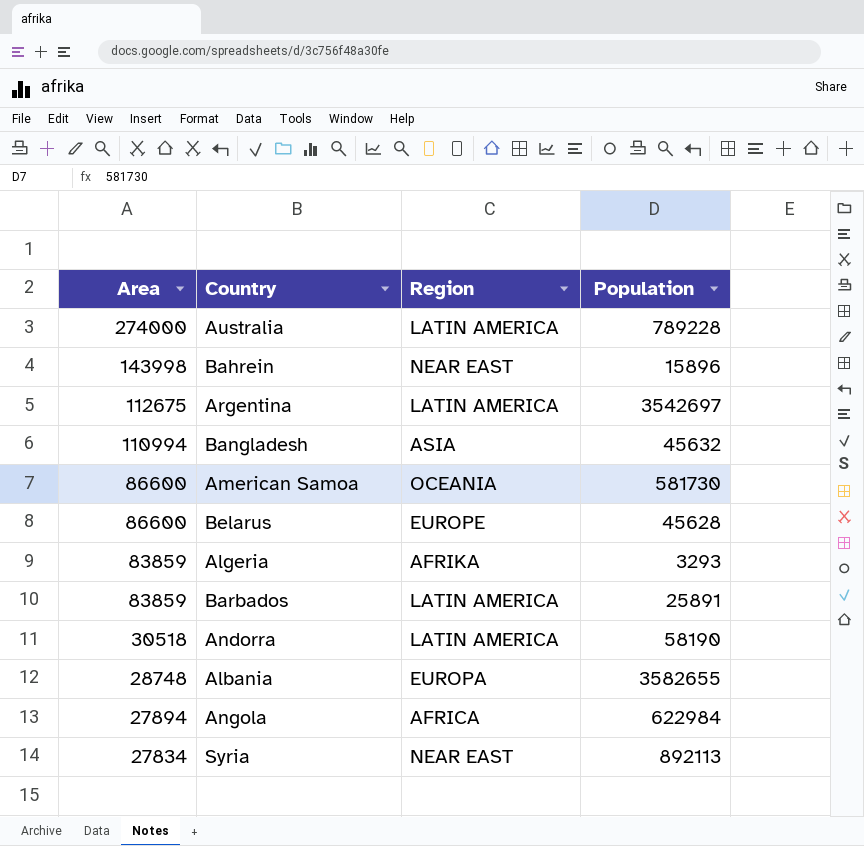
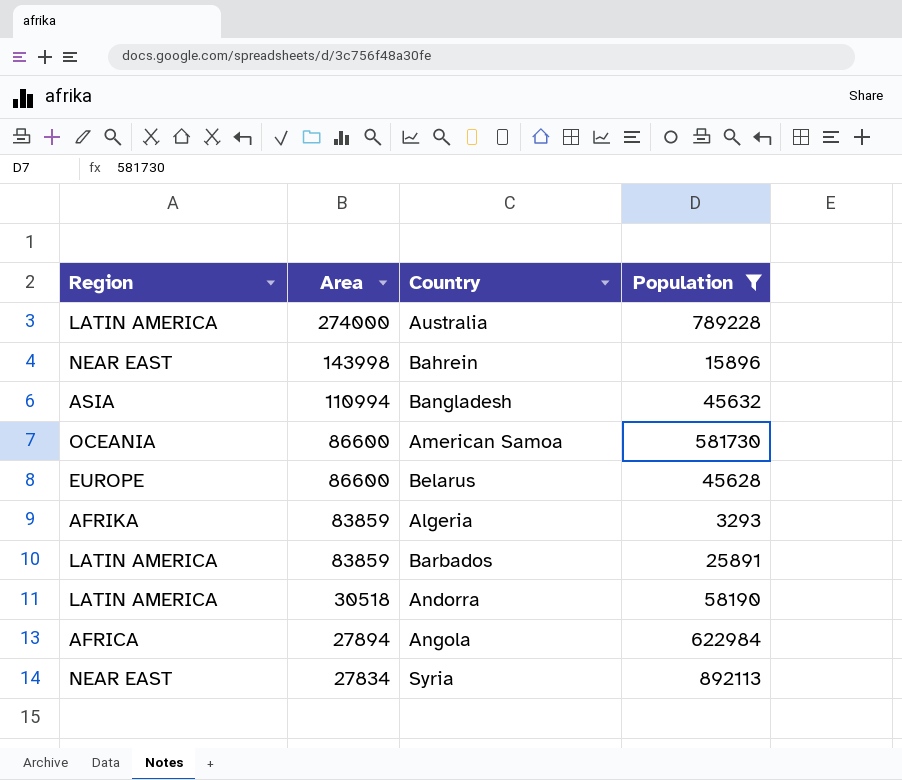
filter: none -> Population <= 892113
column Region | position: 3 -> 1

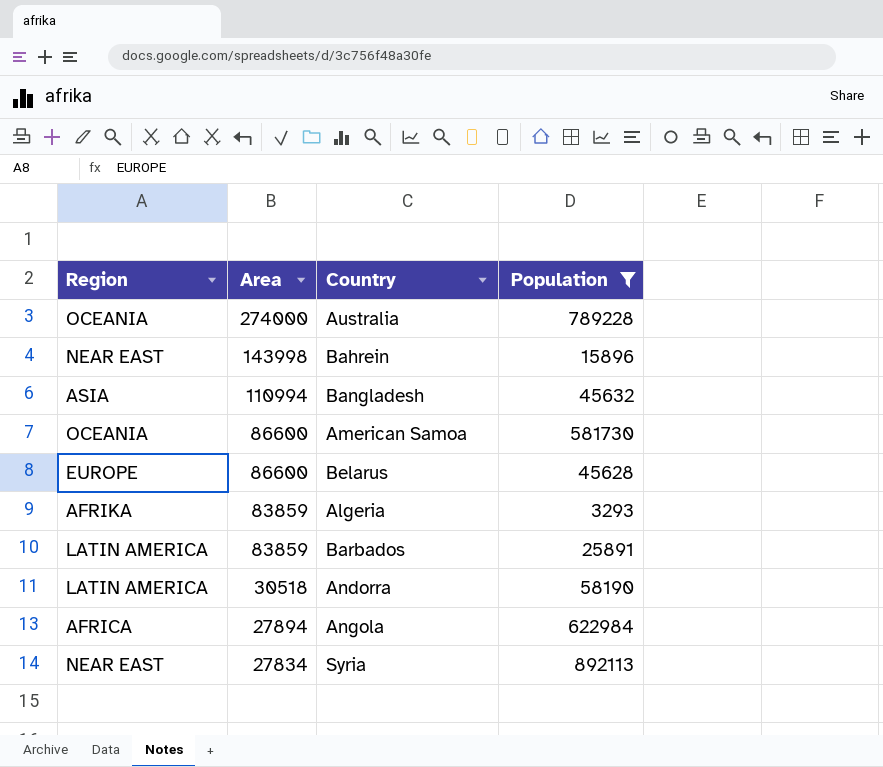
Australia | Region: LATIN AMERICA -> OCEANIA

